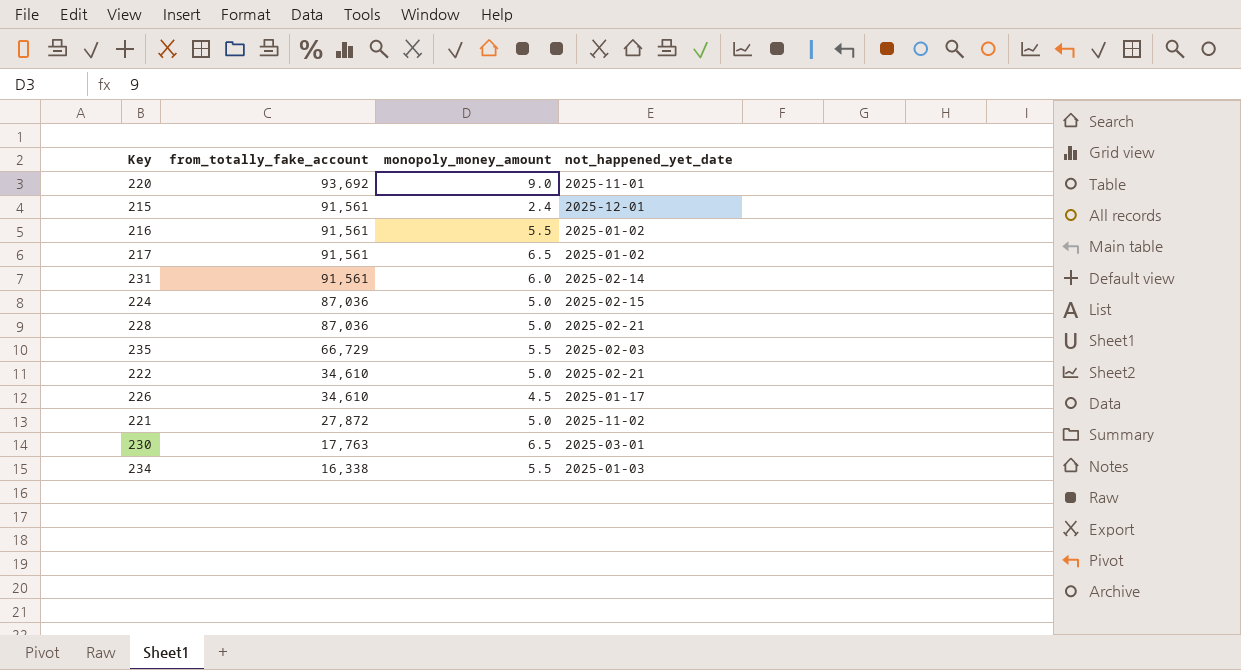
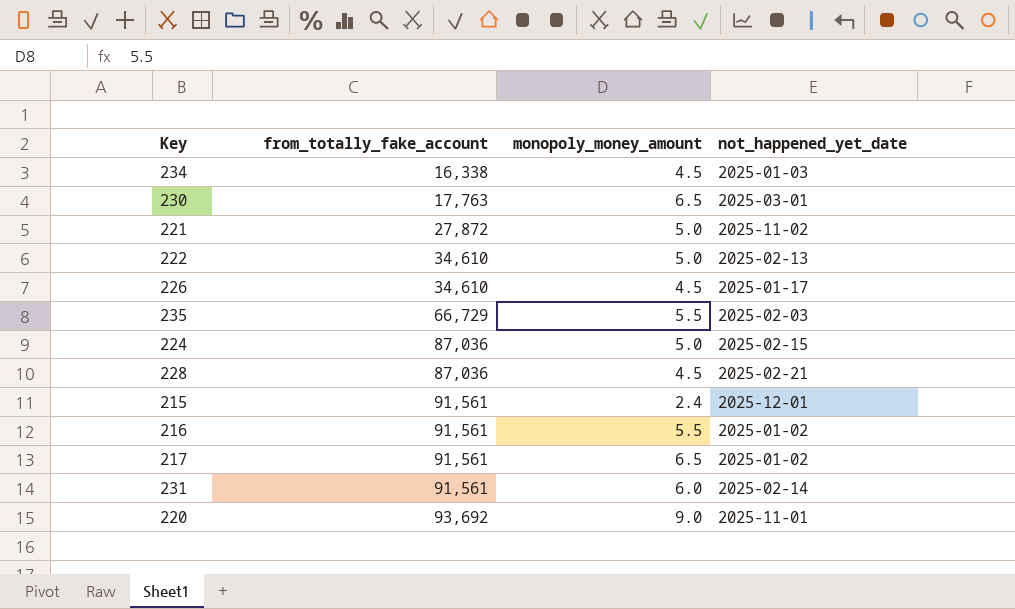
row order: from_totally_fake_account descending -> from_totally_fake_account ascending
234 | monopoly_money_amount: 5.5 -> 4.5
222 | not_happened_yet_date: 2025-02-21 -> 2025-02-13
228 | monopoly_money_amount: 5.0 -> 4.5

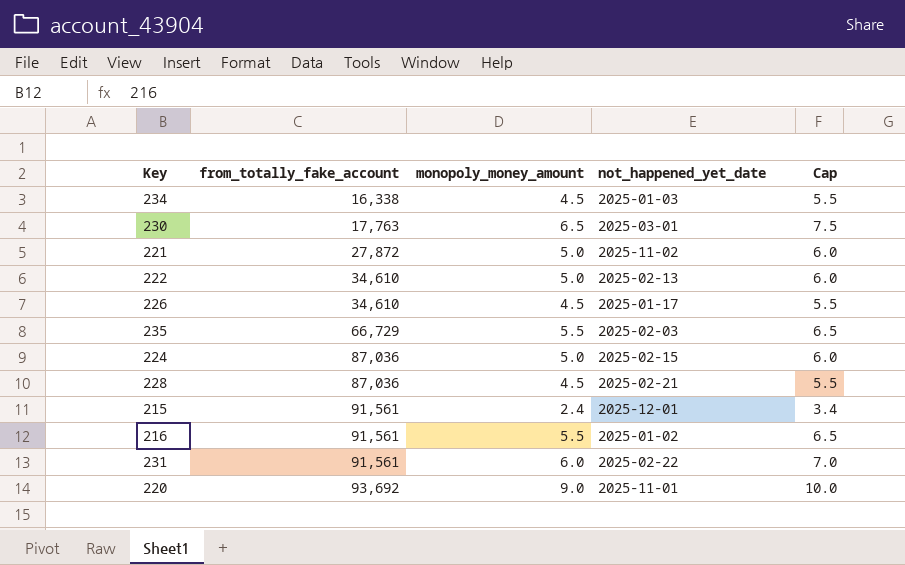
column Cap | formula: none -> [monopoly_money_amount] + 1
row 217: 91,561 | 6.5 | 2025-01-02 -> none
231 | not_happened_yet_date: 2025-02-14 -> 2025-02-22

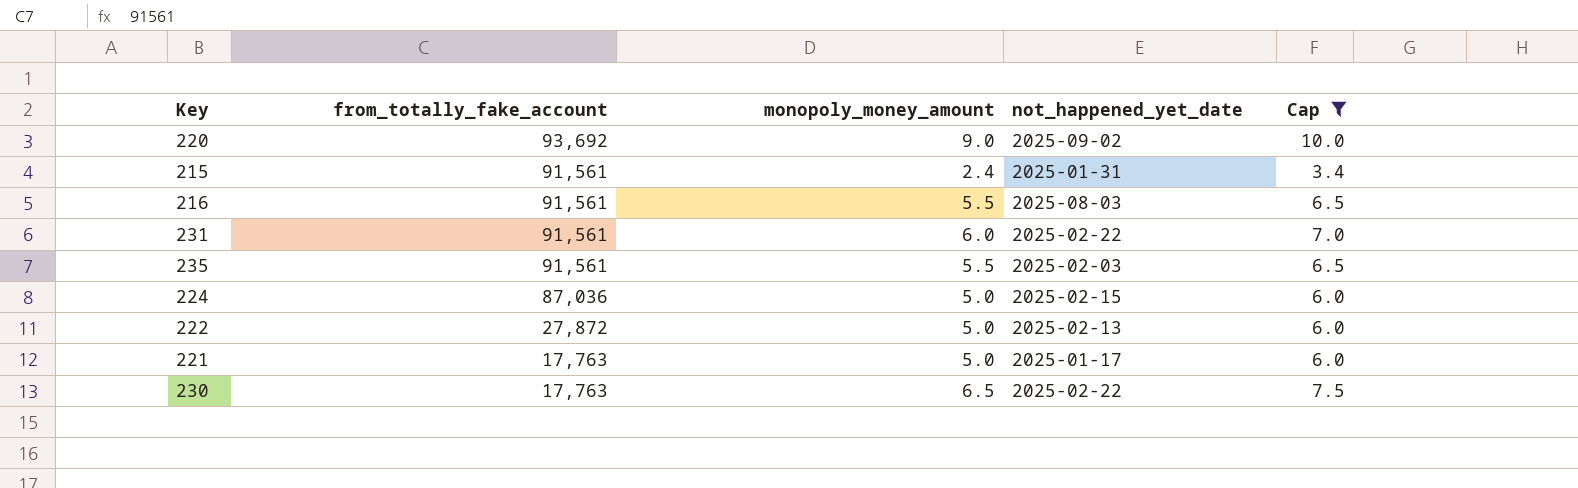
filter: none -> Cap != 5.5
row order: from_totally_fake_account ascending -> from_totally_fake_account descending
220 | not_happened_yet_date: 2025-11-01 -> 2025-09-02
215 | not_happened_yet_date: 2025-12-01 -> 2025-01-31
216 | not_happened_yet_date: 2025-01-02 -> 2025-08-03
235 | from_totally_fake_account: 66,729 -> 91,561
222 | from_totally_fake_account: 34,610 -> 27,872
221 | from_totally_fake_account: 27,872 -> 17,763
221 | not_happened_yet_date: 2025-11-02 -> 2025-01-17
230 | not_happened_yet_date: 2025-03-01 -> 2025-02-22

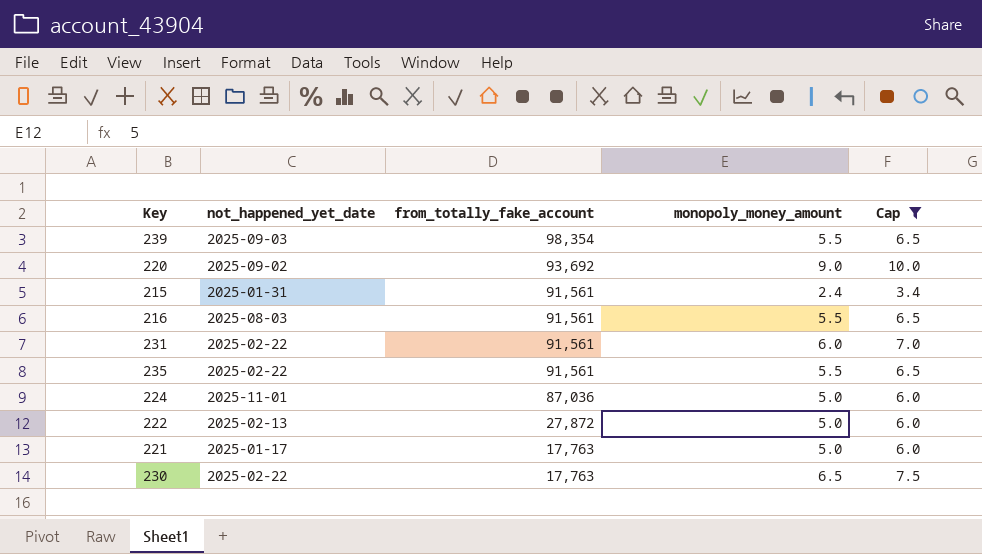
column not_happened_yet_date | position: 4 -> 2
row 239: none -> 2025-09-03 | 98,354 | 5.5 | 6.5
235 | not_happened_yet_date: 2025-02-03 -> 2025-02-22
224 | not_happened_yet_date: 2025-02-15 -> 2025-11-01

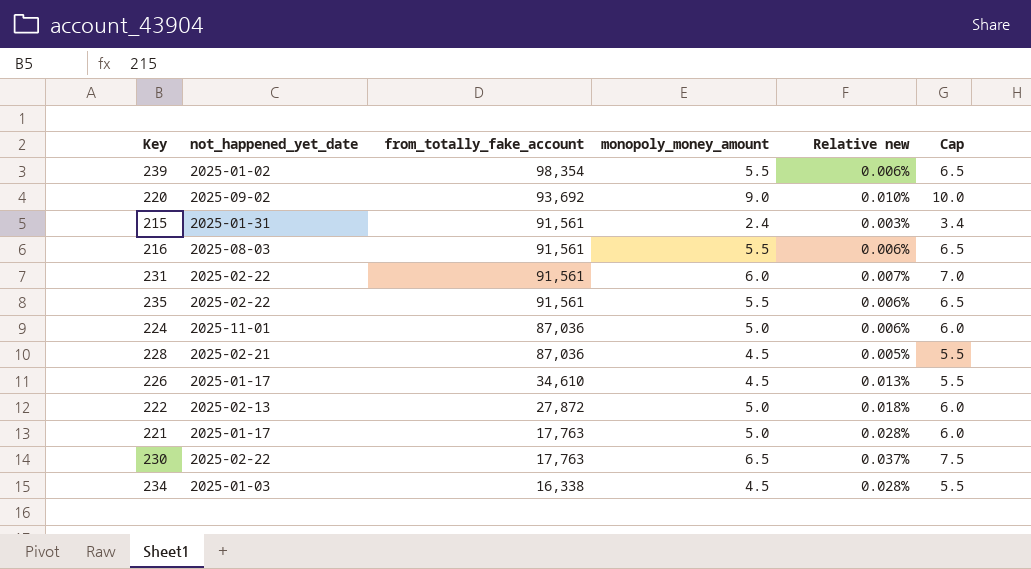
filter: Cap != 5.5 -> none
column Relative new | formula: none -> [monopoly_money_amount] / [from_totally_fake_account]
239 | not_happened_yet_date: 2025-09-03 -> 2025-01-02

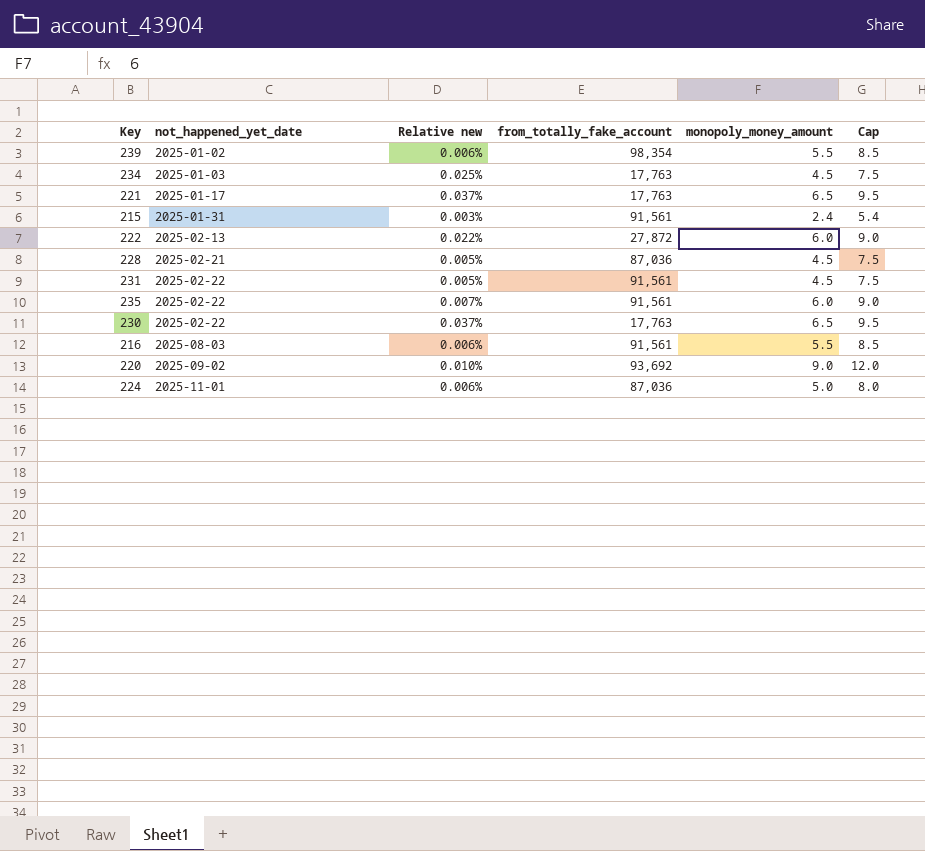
row order: from_totally_fake_account descending -> not_happened_yet_date ascending
column Relative new | position: 5 -> 3
column Cap | formula: [monopoly_money_amount] + 1 -> [monopoly_money_amount] + 3
row 226: 2025-01-17 | 34,610 | 4.5 | 0.013% | 5.5 -> none
234 | Relative new: 0.028% -> 0.025%
234 | from_totally_fake_account: 16,338 -> 17,763
221 | Relative new: 0.028% -> 0.037%
221 | monopoly_money_amount: 5.0 -> 6.5
222 | Relative new: 0.018% -> 0.022%
222 | monopoly_money_amount: 5.0 -> 6.0
231 | Relative new: 0.007% -> 0.005%
231 | monopoly_money_amount: 6.0 -> 4.5
235 | Relative new: 0.006% -> 0.007%
235 | monopoly_money_amount: 5.5 -> 6.0

